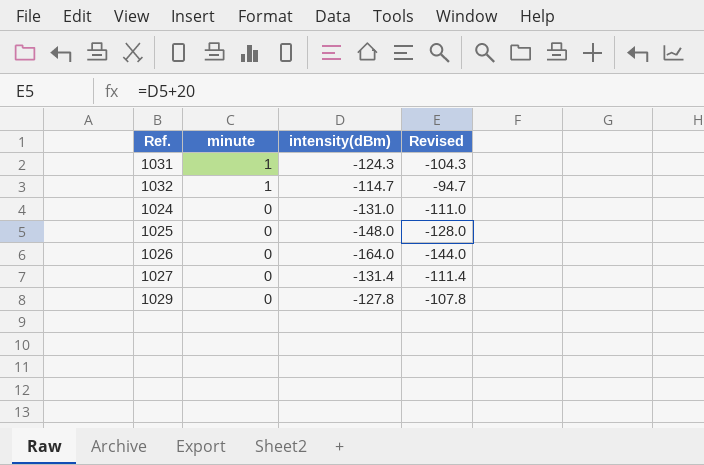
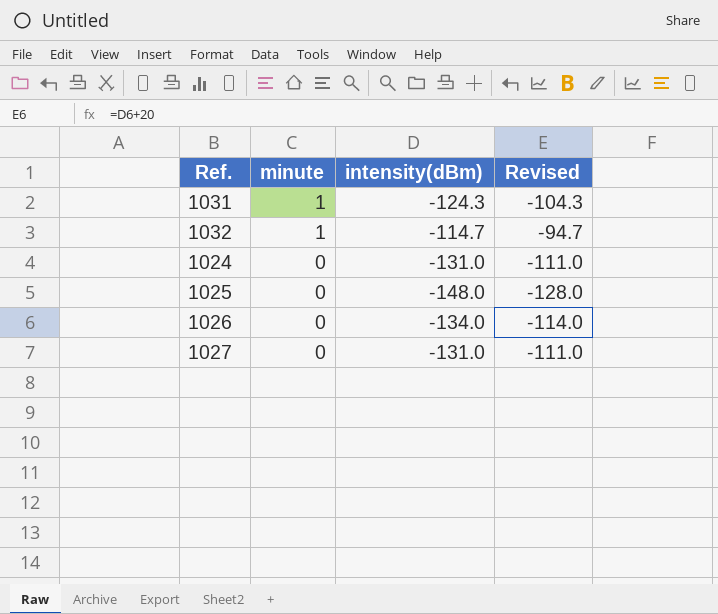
row 1029: 0 | -127.8 | -107.8 -> none
1026 | intensity(dBm): -164.0 -> -134.0
1026 | Revised: -144.0 -> -114.0
1027 | intensity(dBm): -131.4 -> -131.0
1027 | Revised: -111.4 -> -111.0

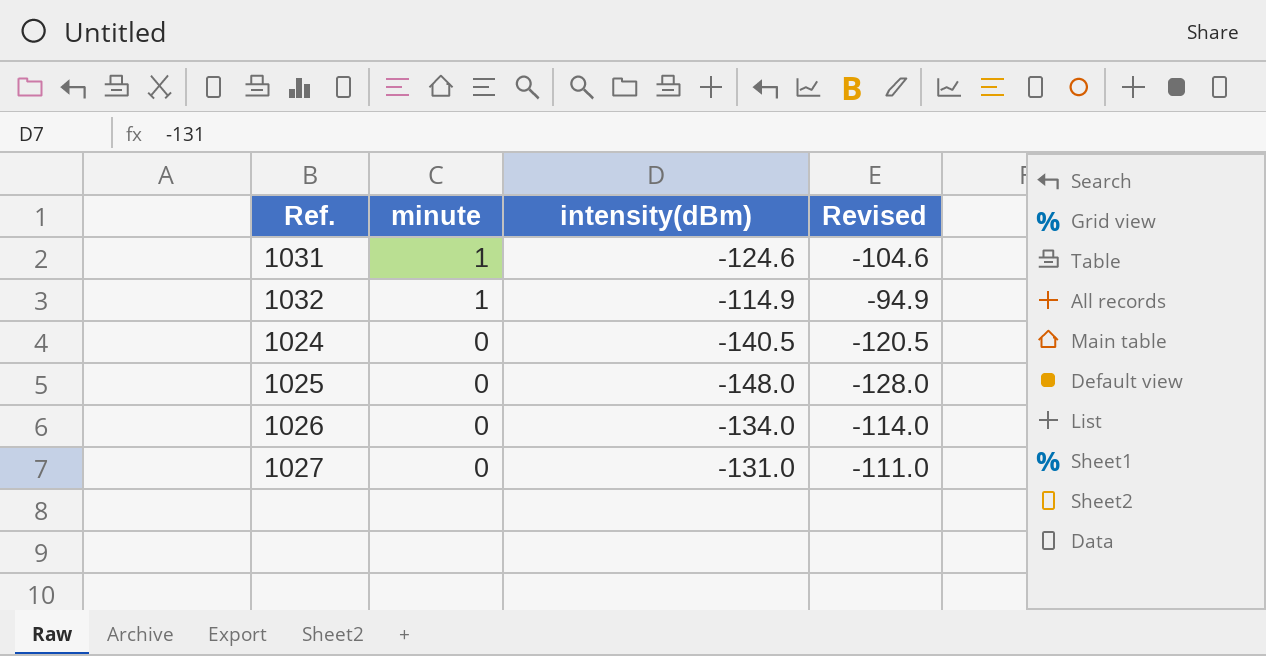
1031 | intensity(dBm): -124.3 -> -124.6
1031 | Revised: -104.3 -> -104.6
1032 | intensity(dBm): -114.7 -> -114.9
1032 | Revised: -94.7 -> -94.9
1024 | intensity(dBm): -131.0 -> -140.5
1024 | Revised: -111.0 -> -120.5

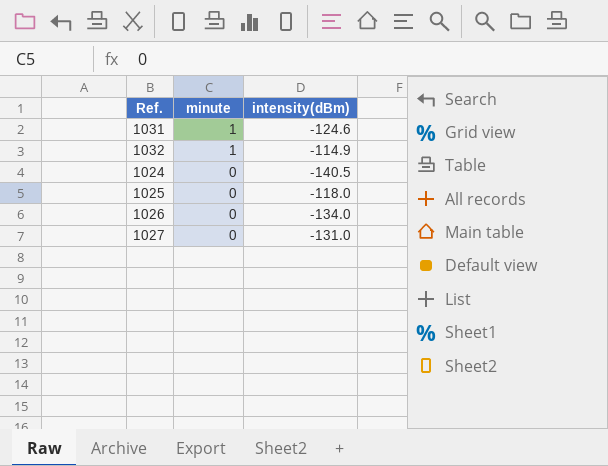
column Revised | formula: [intensity(dBm)] + 20 -> none
1025 | intensity(dBm): -148.0 -> -118.0

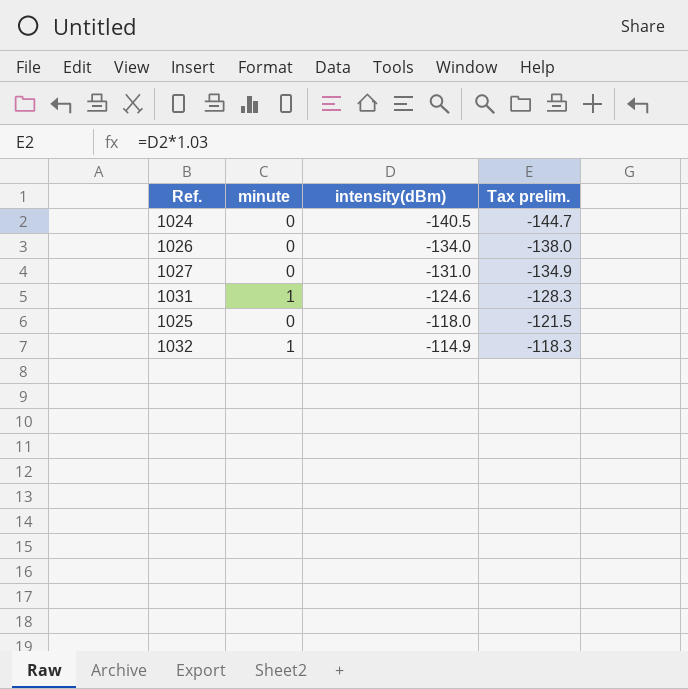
row order: minute descending -> intensity(dBm) ascending
column Tax prelim. | formula: none -> [intensity(dBm)] * 1.03

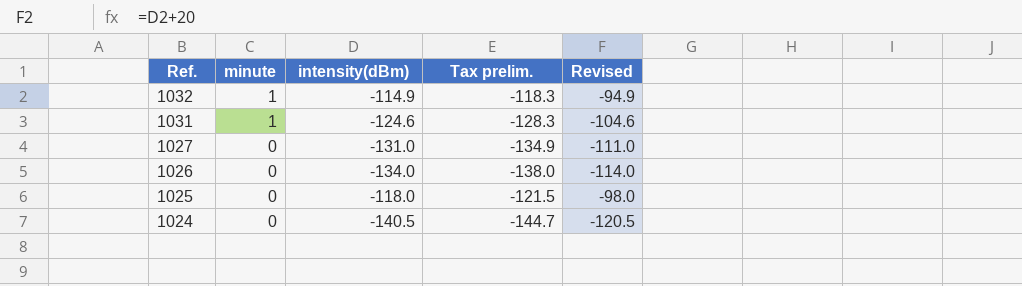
row order: intensity(dBm) ascending -> Ref. descending
column Revised | formula: none -> [intensity(dBm)] + 20

